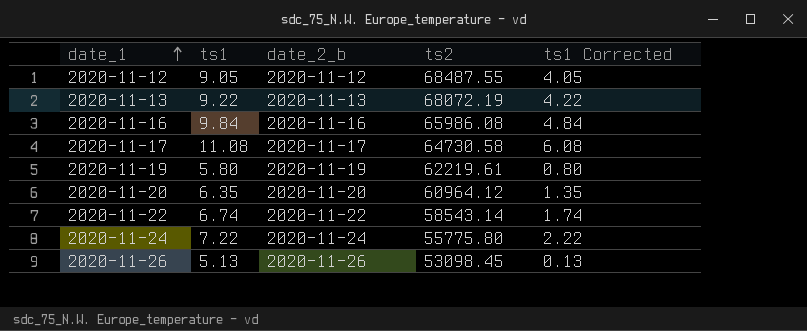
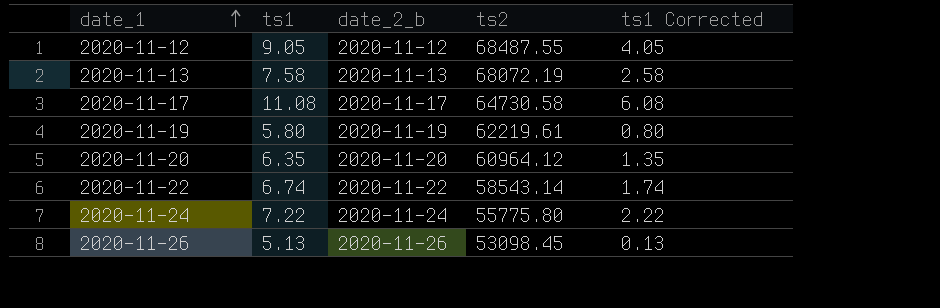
row 2020-11-16: 9.84 | 2020-11-16 | 65986.08 | 4.84 -> none
2020-11-13 | ts1: 9.22 -> 7.58
2020-11-13 | ts1 Corrected: 4.22 -> 2.58

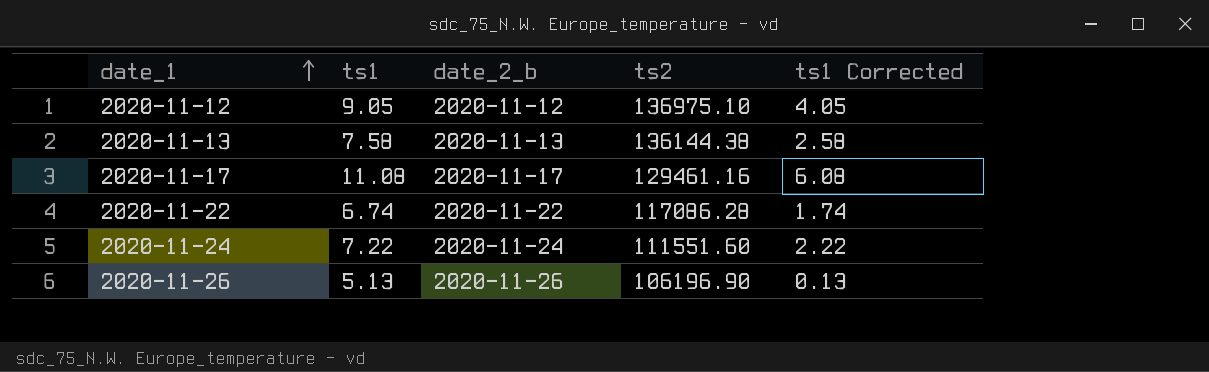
row 2020-11-19: 5.80 | 2020-11-19 | 62219.61 | 0.80 -> none
row 2020-11-20: 6.35 | 2020-11-20 | 60964.12 | 1.35 -> none
2020-11-12 | ts2: 68487.55 -> 136975.10
2020-11-13 | ts2: 68072.19 -> 136144.38
2020-11-17 | ts2: 64730.58 -> 129461.16
2020-11-22 | ts2: 58543.14 -> 117086.28
2020-11-24 | ts2: 55775.80 -> 111551.60
2020-11-26 | ts2: 53098.45 -> 106196.90

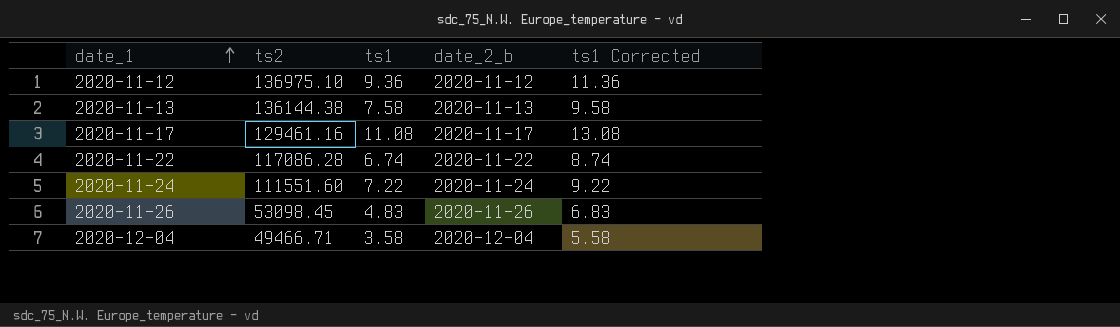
column ts2 | position: 4 -> 2
column ts1 Corrected | formula: [ts1] - 5 -> [ts1] + 2
2020-11-12 | ts1: 9.05 -> 9.36
2020-11-26 | ts2: 106196.90 -> 53098.45
2020-11-26 | ts1: 5.13 -> 4.83
row 2020-12-04: none -> 49466.71 | 3.58 | 2020-12-04 | 5.58

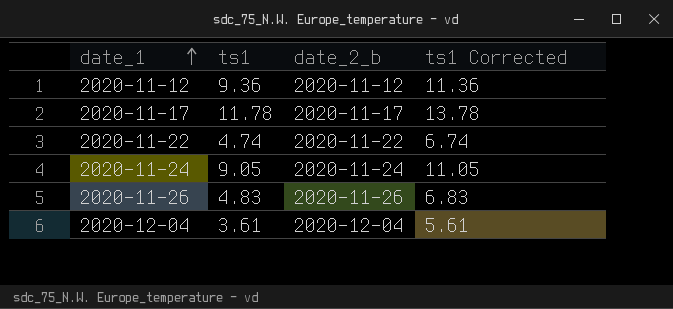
column ts2 | position: 2 -> none
row 2020-11-13: 136144.38 | 7.58 | 2020-11-13 | 9.58 -> none
2020-11-17 | ts1: 11.08 -> 11.78
2020-11-17 | ts1 Corrected: 13.08 -> 13.78
2020-11-22 | ts1: 6.74 -> 4.74
2020-11-22 | ts1 Corrected: 8.74 -> 6.74
2020-11-24 | ts1: 7.22 -> 9.05
2020-11-24 | ts1 Corrected: 9.22 -> 11.05
2020-12-04 | ts1: 3.58 -> 3.61
2020-12-04 | ts1 Corrected: 5.58 -> 5.61

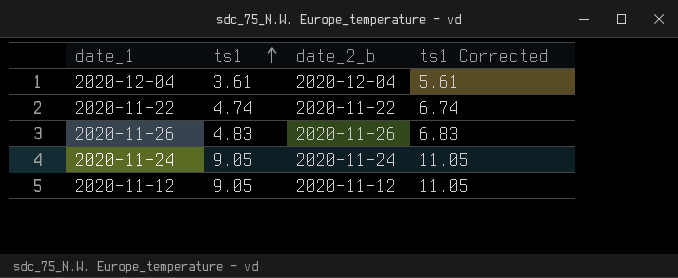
row order: date_1 ascending -> ts1 ascending
row 2020-11-17: 11.78 | 2020-11-17 | 13.78 -> none
2020-11-12 | ts1: 9.36 -> 9.05
2020-11-12 | ts1 Corrected: 11.36 -> 11.05

